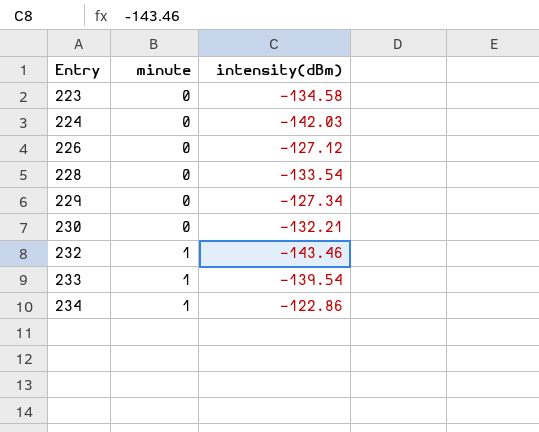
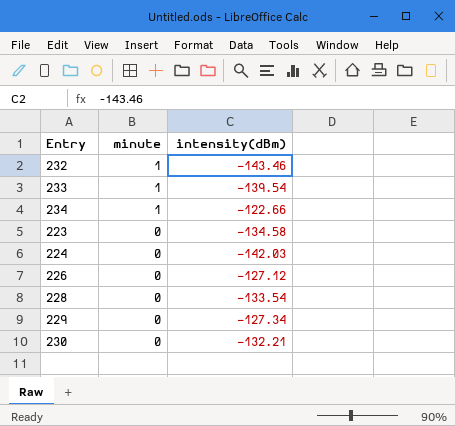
row order: Entry ascending -> minute descending
234 | intensity(dBm): -122.86 -> -122.66

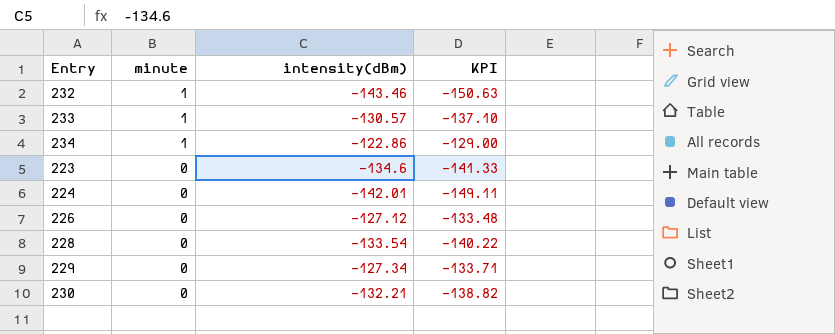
column KPI | formula: none -> [intensity(dBm)] * 1.05
233 | intensity(dBm): -139.54 -> -130.57
234 | intensity(dBm): -122.66 -> -122.86
223 | intensity(dBm): -134.58 -> -134.6
224 | intensity(dBm): -142.03 -> -142.01

